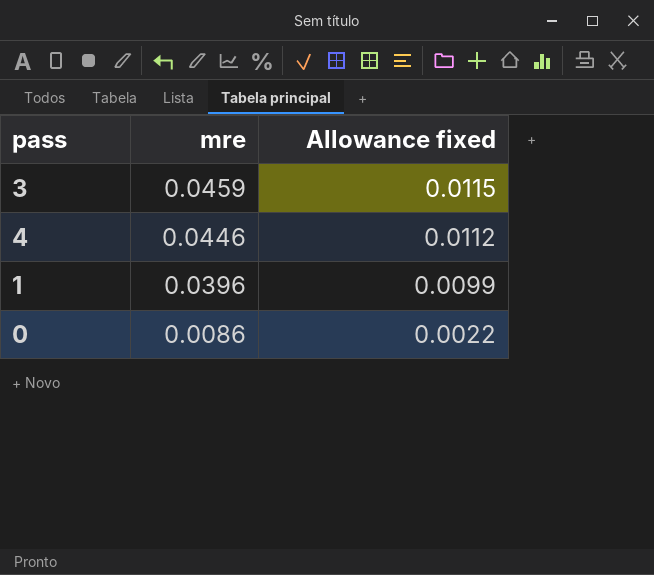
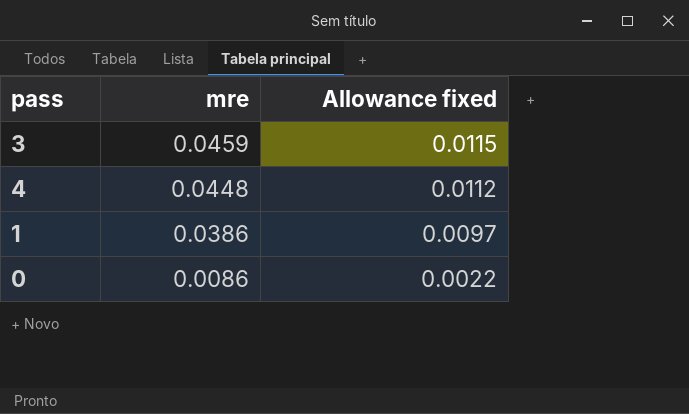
4 | mre: 0.0446 -> 0.0448
1 | mre: 0.0396 -> 0.0386
1 | Allowance fixed: 0.0099 -> 0.0097

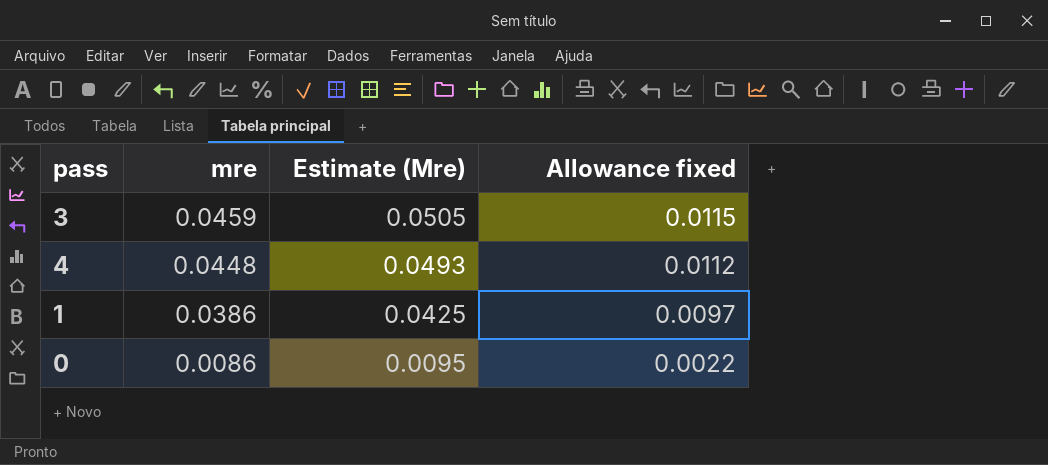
column Estimate (Mre) | formula: none -> [mre] * 1.1

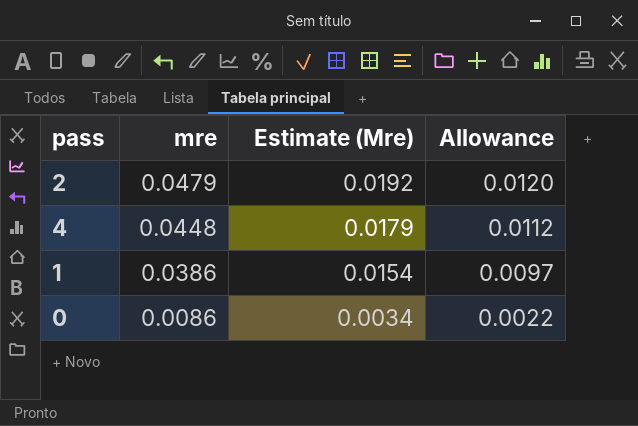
column Estimate (Mre) | formula: [mre] * 1.1 -> [mre] * 0.4
column name: Allowance fixed -> Allowance
row 3: 0.0459 | 0.0505 | 0.0115 -> none
row 2: none -> 0.0479 | 0.0192 | 0.0120

